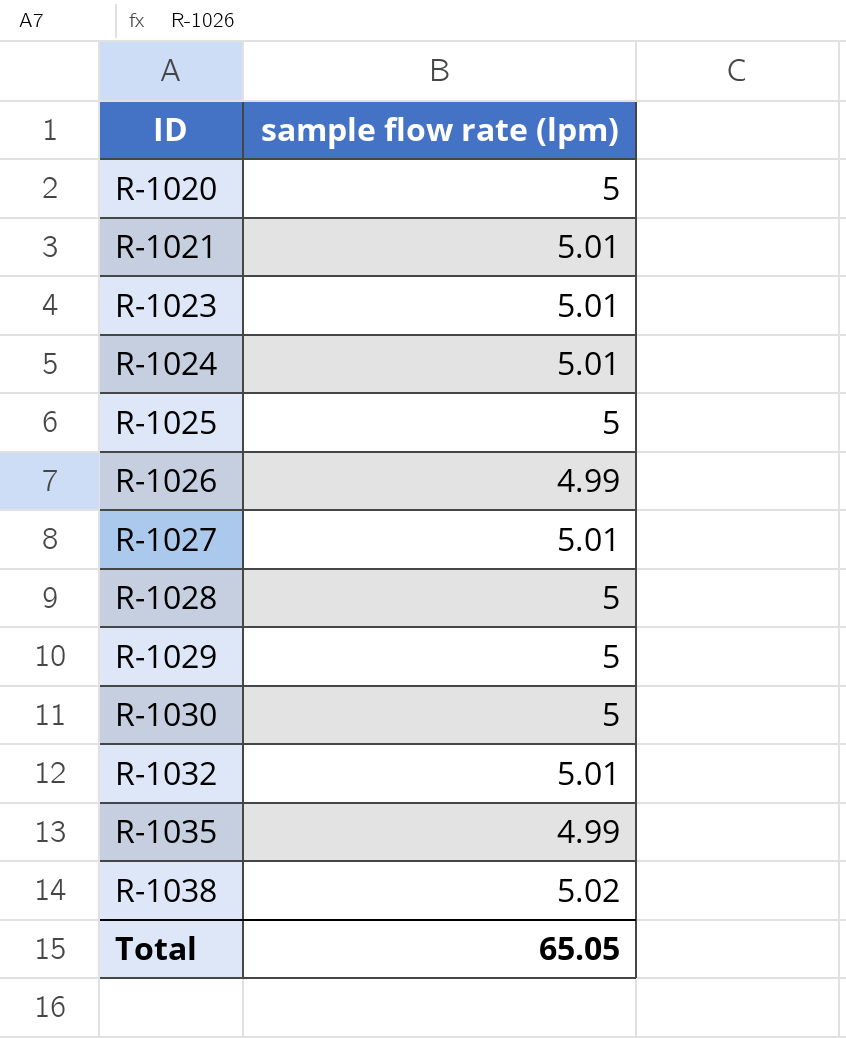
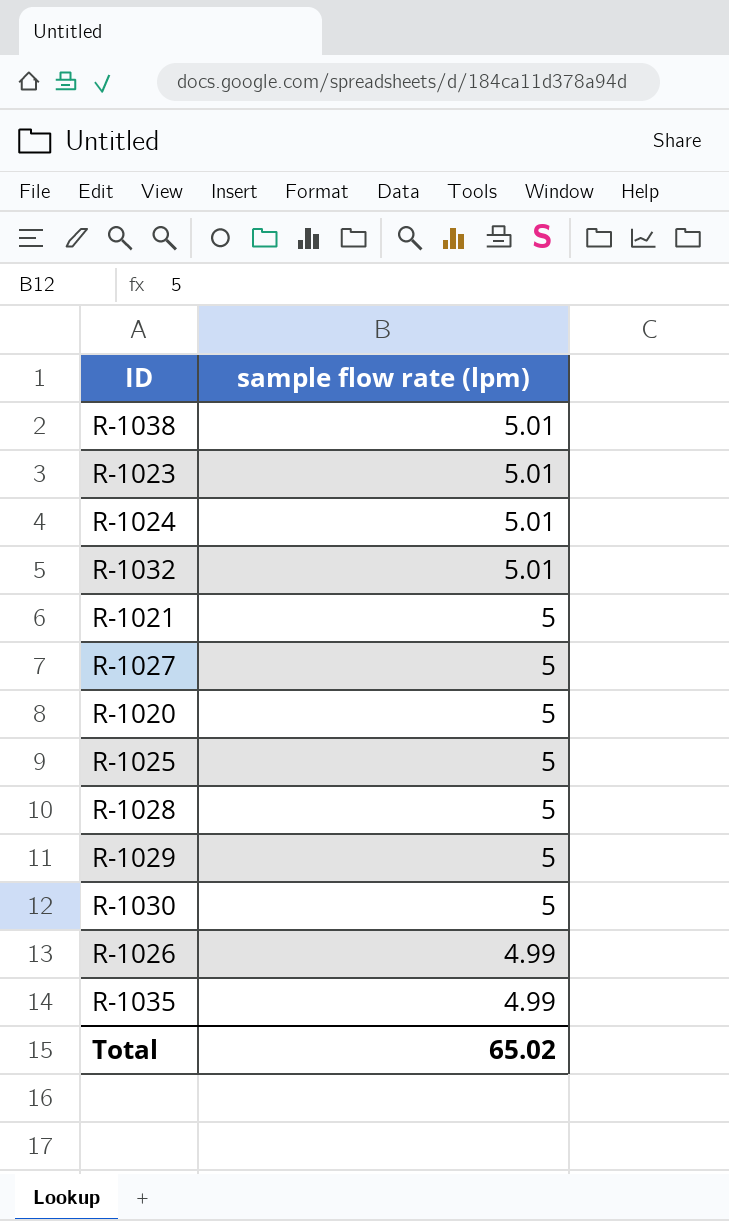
row order: ID ascending -> sample flow rate (lpm) descending
R-1038 | sample flow rate (lpm): 5.02 -> 5.01
R-1021 | sample flow rate (lpm): 5.01 -> 5
R-1027 | sample flow rate (lpm): 5.01 -> 5
Total | sample flow rate (lpm): 65.05 -> 65.02

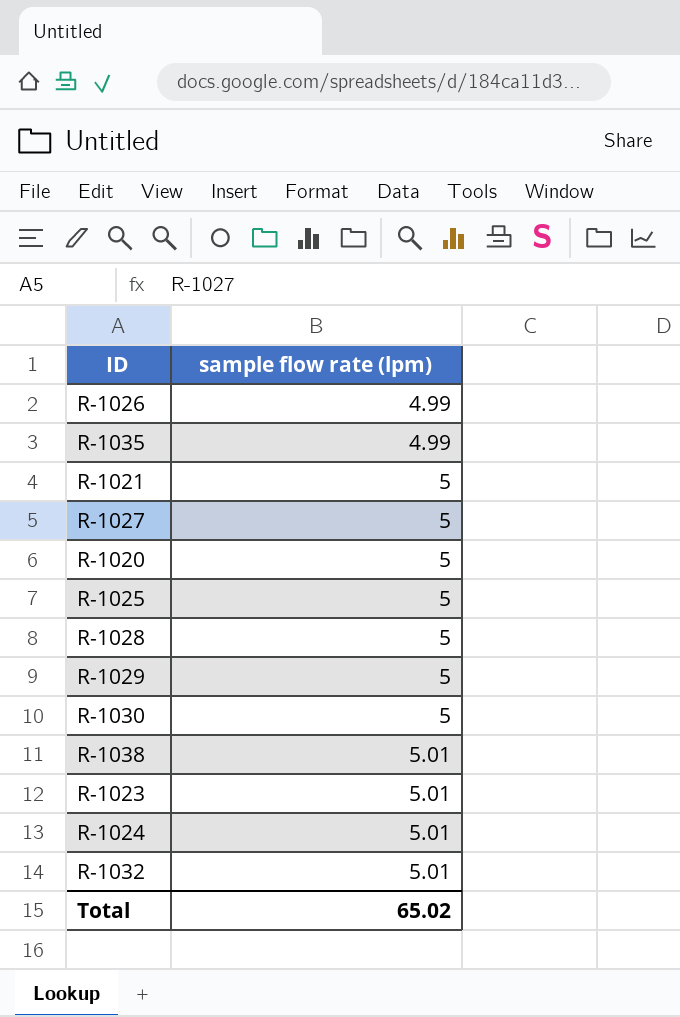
row order: sample flow rate (lpm) descending -> sample flow rate (lpm) ascending

